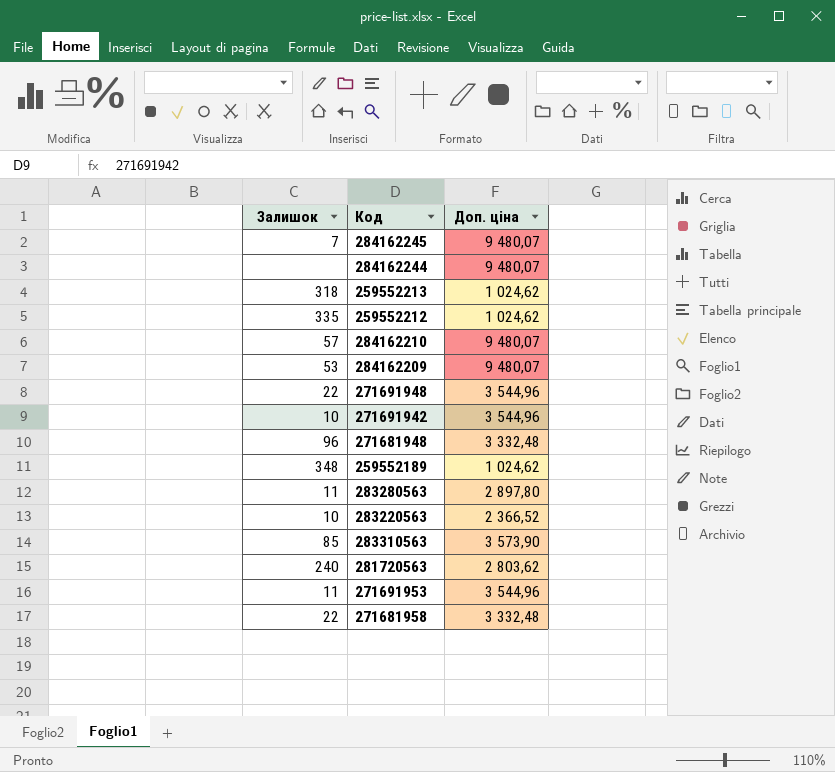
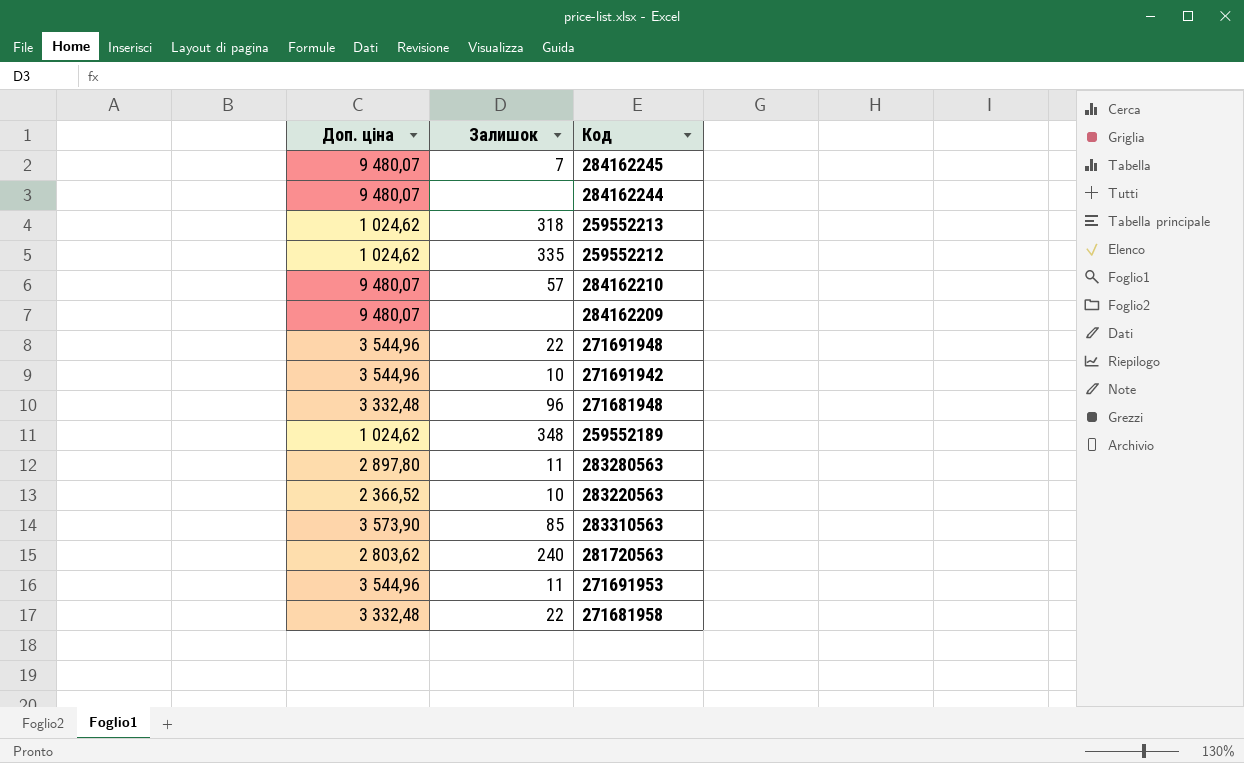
column Доп. ціна | position: 3 -> 1
284162209 | Залишок: 53 -> none

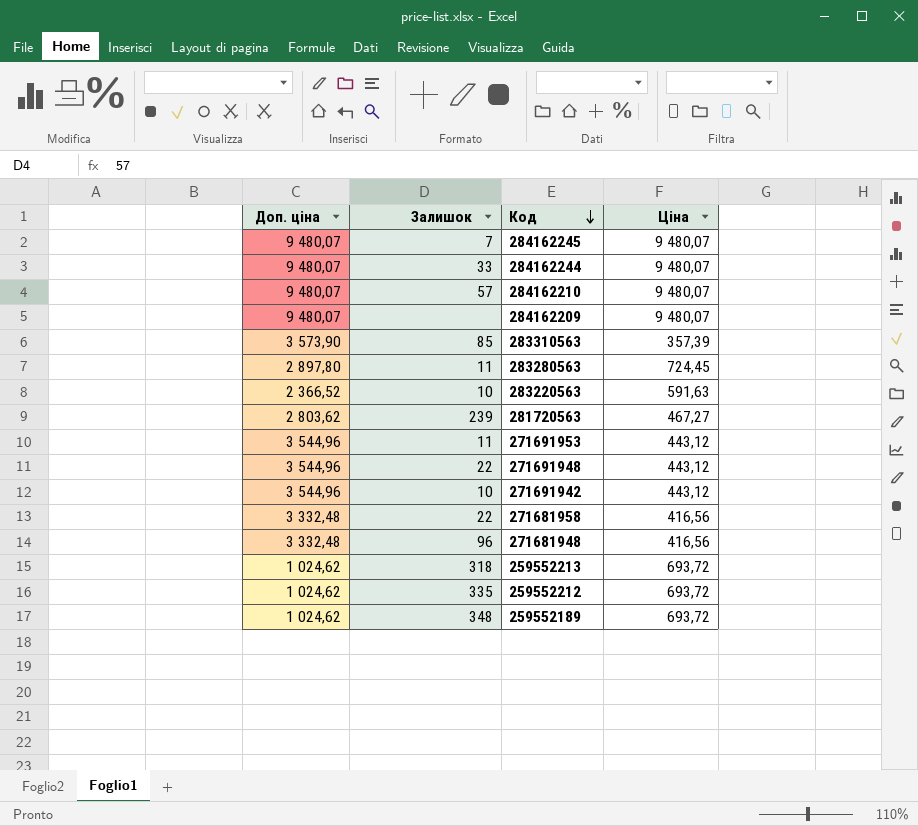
row order: none -> Код descending
column Ціна | position: none -> 4
284162244 | Залишок: none -> 33
281720563 | Залишок: 240 -> 239

